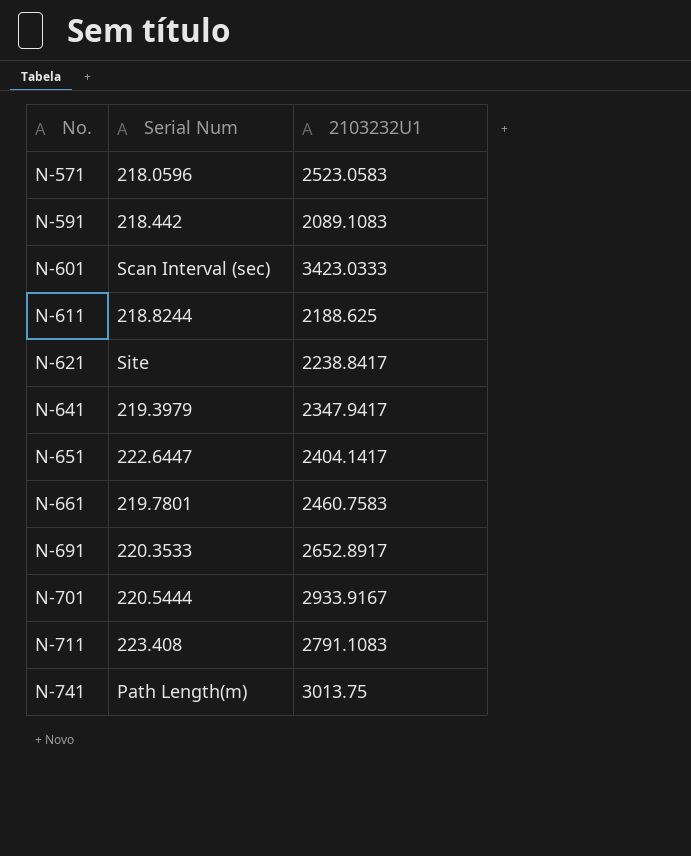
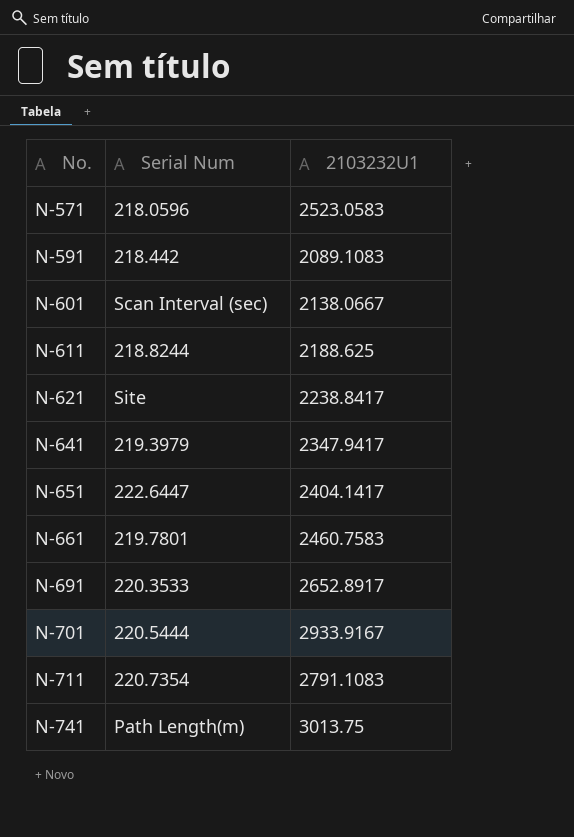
N-601 | 2103232U1: 3423.0333 -> 2138.0667
N-711 | Serial Num: 223.408 -> 220.7354

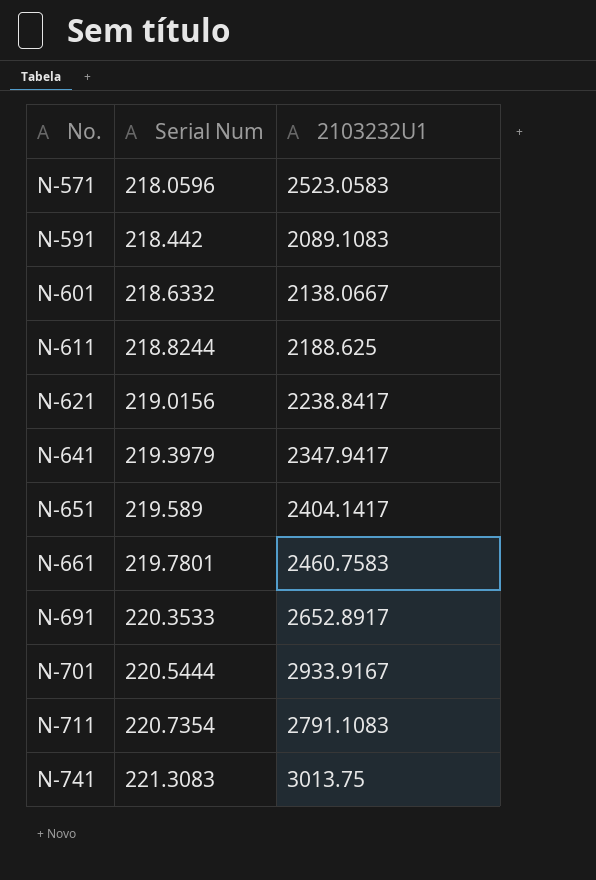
N-601 | Serial Num: Scan Interval (sec) -> 218.6332
N-621 | Serial Num: Site -> 219.0156
N-651 | Serial Num: 222.6447 -> 219.589
N-741 | Serial Num: Path Length(m) -> 221.3083

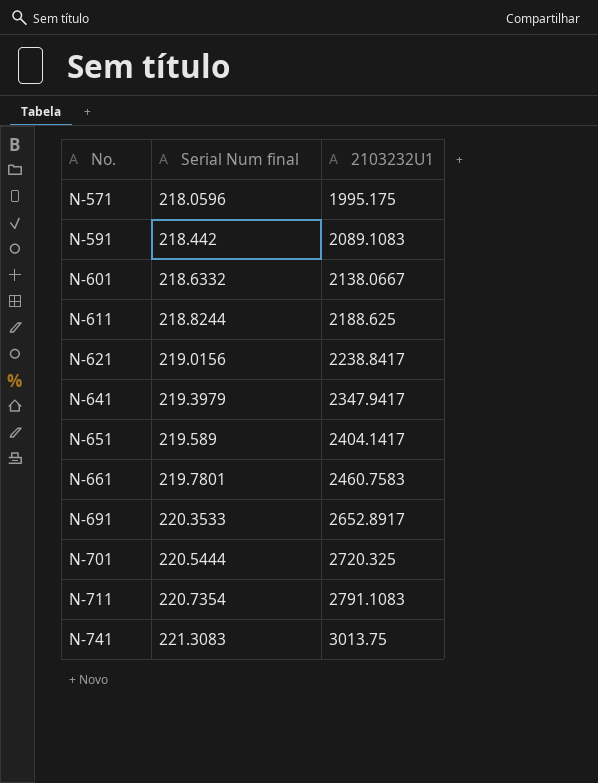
column name: Serial Num -> Serial Num final
N-571 | 2103232U1: 2523.0583 -> 1995.175
N-701 | 2103232U1: 2933.9167 -> 2720.325

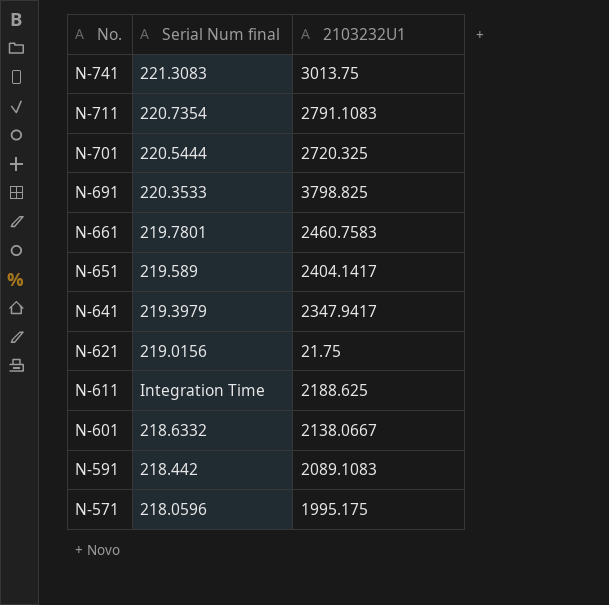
row order: No. ascending -> No. descending
N-691 | 2103232U1: 2652.8917 -> 3798.825
N-621 | 2103232U1: 2238.8417 -> 21.75
N-611 | Serial Num final: 218.8244 -> Integration Time

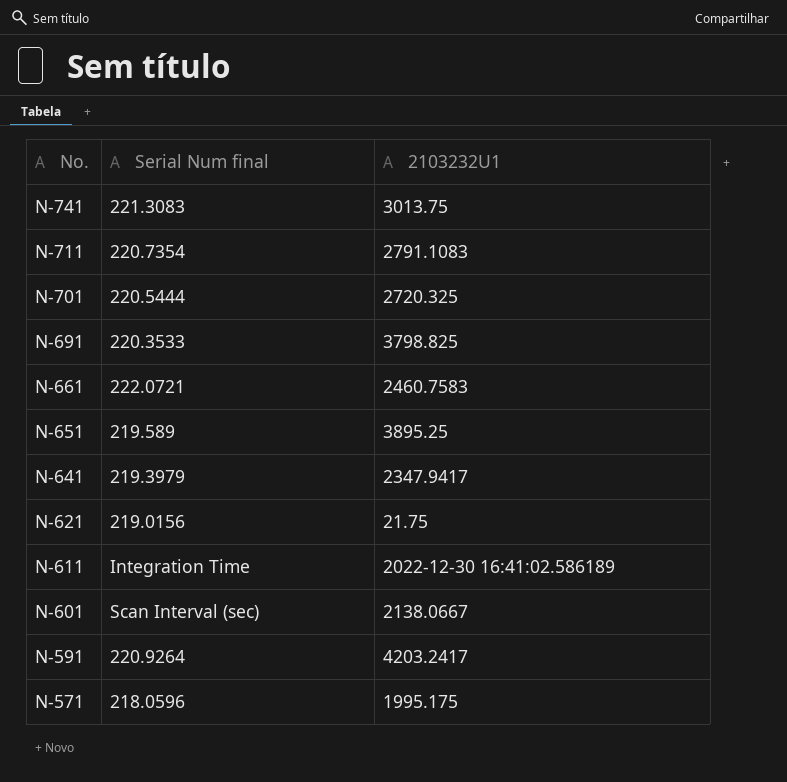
N-661 | Serial Num final: 219.7801 -> 222.0721
N-651 | 2103232U1: 2404.1417 -> 3895.25
N-611 | 2103232U1: 2188.625 -> 2022-12-30 16:41:02.586189
N-601 | Serial Num final: 218.6332 -> Scan Interval (sec)
N-591 | Serial Num final: 218.442 -> 220.9264
N-591 | 2103232U1: 2089.1083 -> 4203.2417

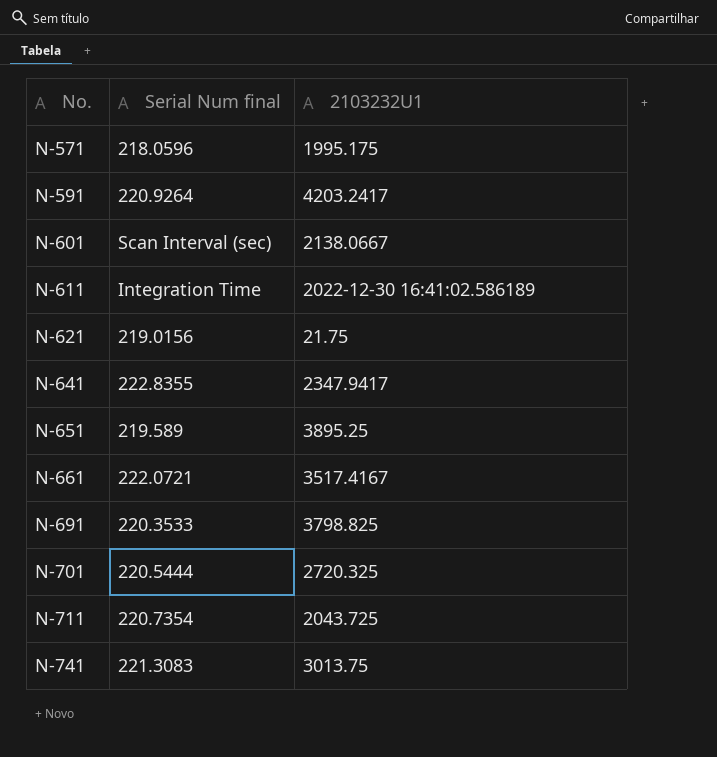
row order: No. descending -> No. ascending
N-641 | Serial Num final: 219.3979 -> 222.8355
N-661 | 2103232U1: 2460.7583 -> 3517.4167
N-711 | 2103232U1: 2791.1083 -> 2043.725

